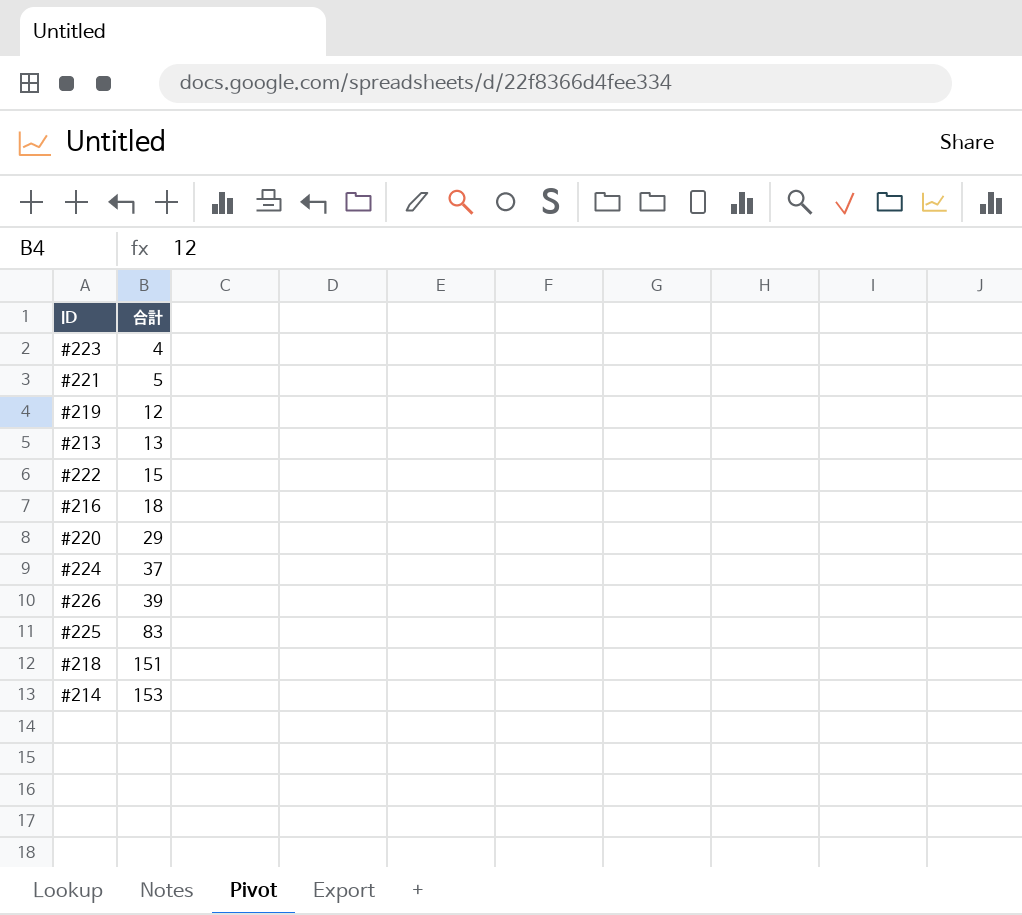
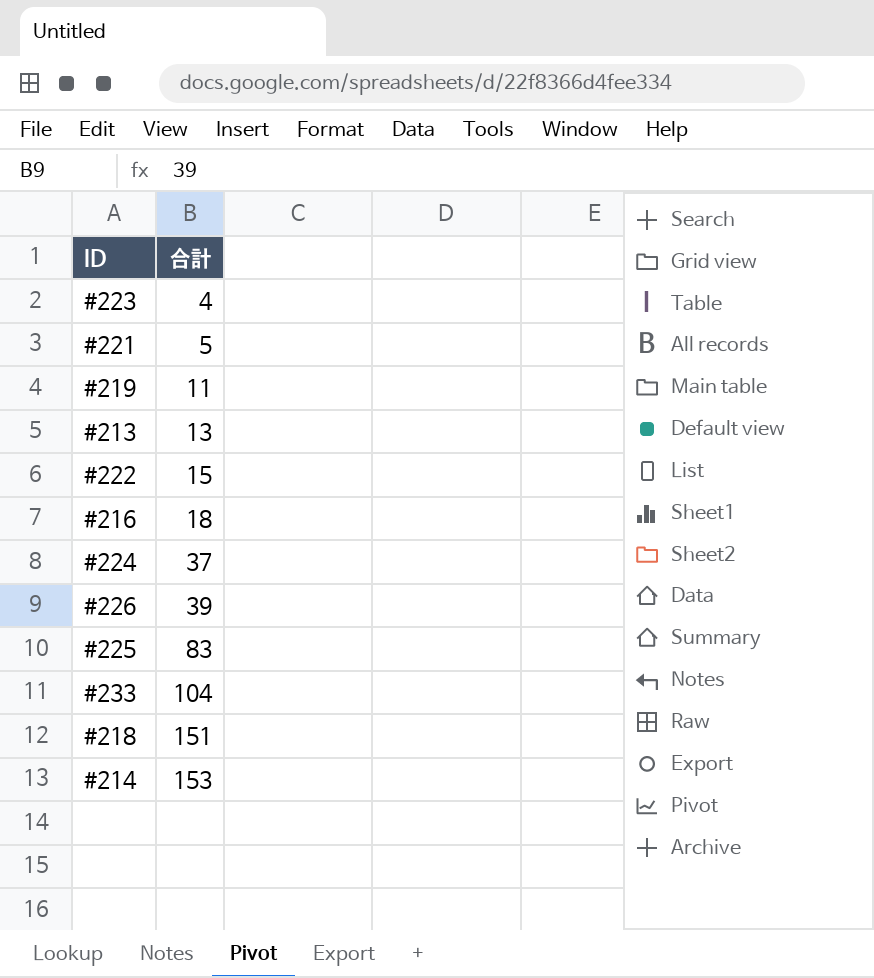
row #220: 29 -> none
#219 | 合計: 12 -> 11
row #233: none -> 104

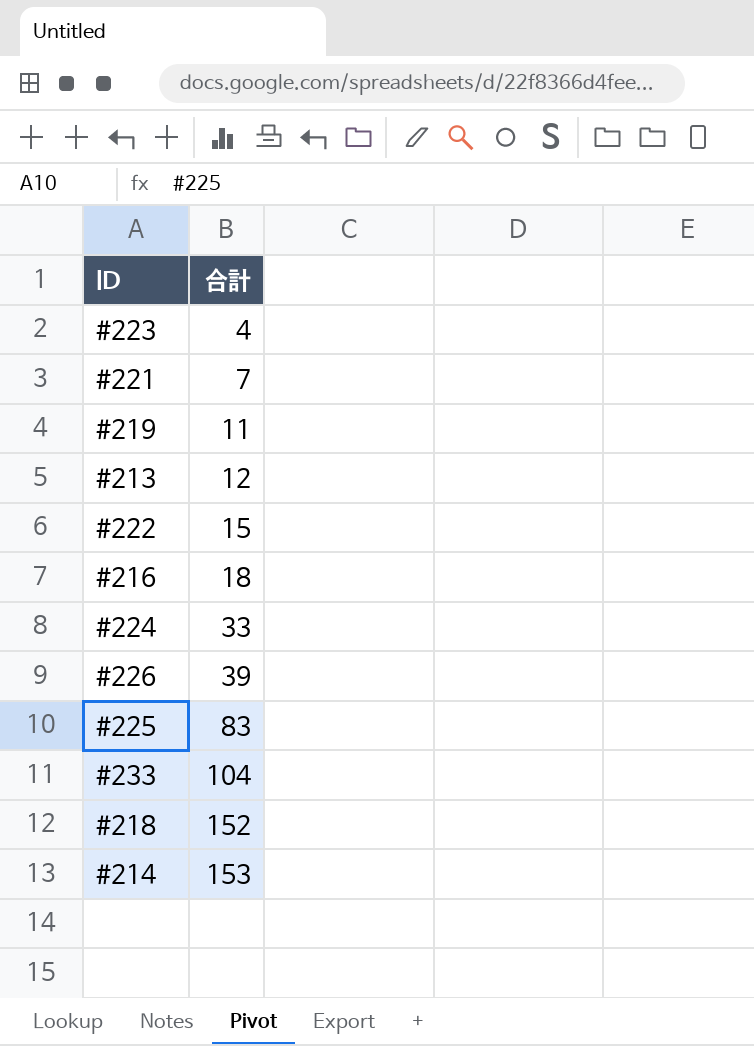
#221 | 合計: 5 -> 7
#213 | 合計: 13 -> 12
#224 | 合計: 37 -> 33
#218 | 合計: 151 -> 152

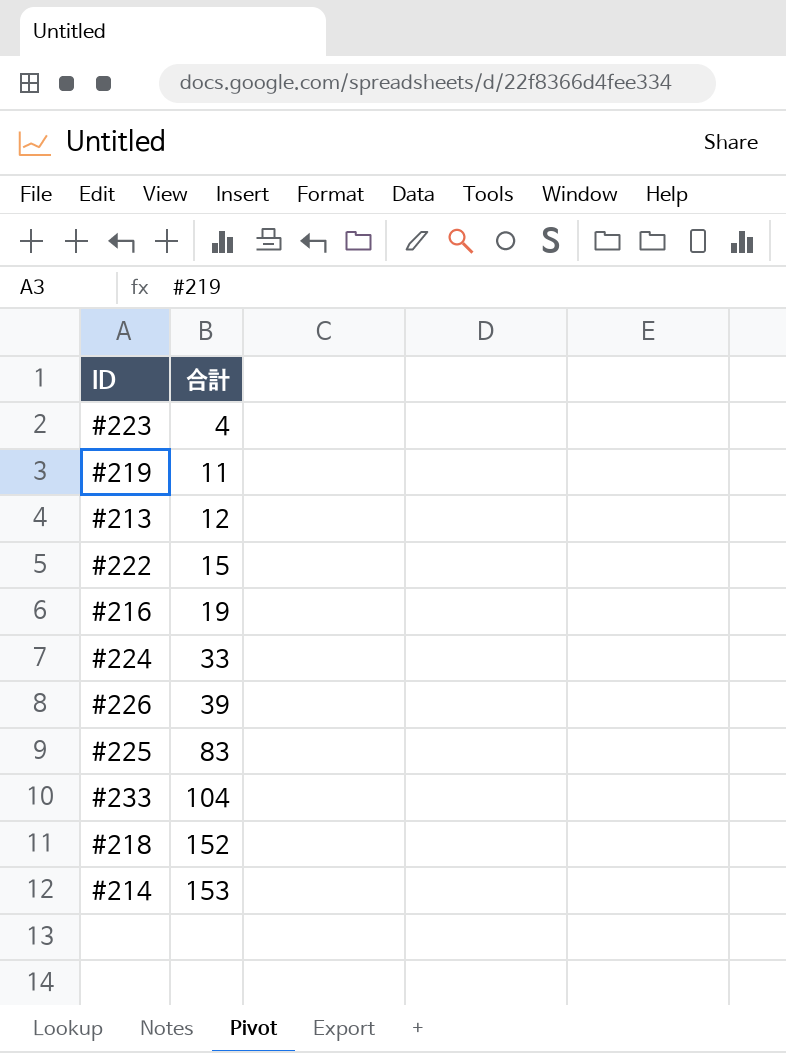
row #221: 7 -> none
#216 | 合計: 18 -> 19

